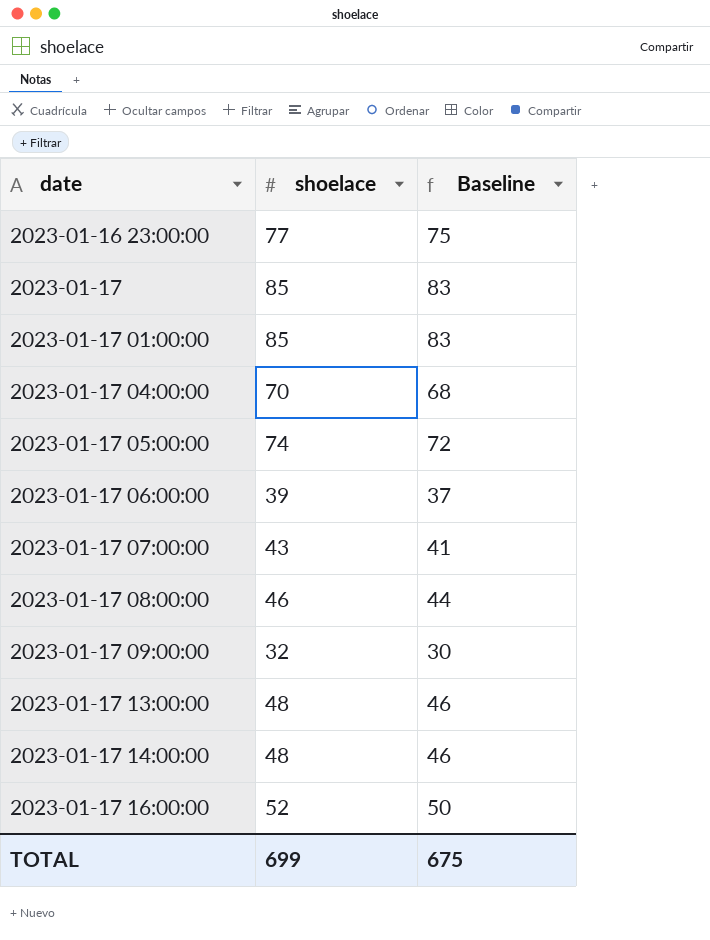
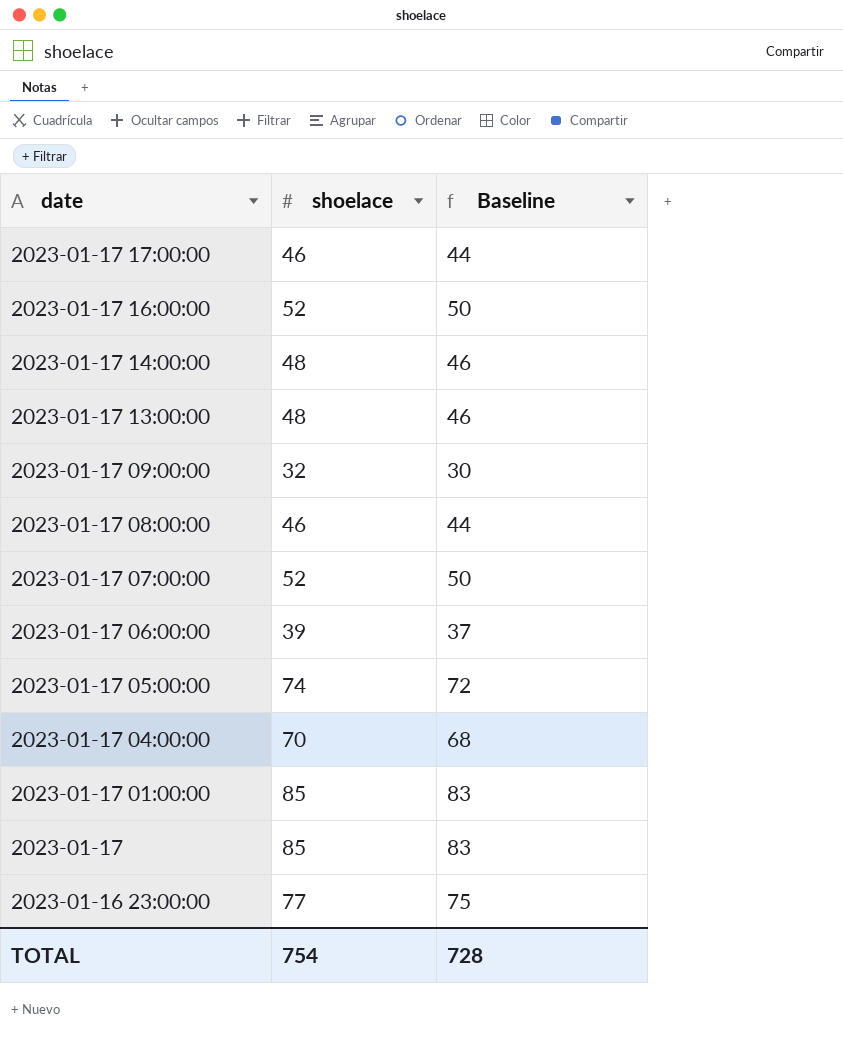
row order: date ascending -> date descending
row 2023-01-17 17:00:00: none -> 46 | 44
2023-01-17 07:00:00 | shoelace: 43 -> 52
2023-01-17 07:00:00 | Baseline: 41 -> 50
TOTAL | shoelace: 699 -> 754
TOTAL | Baseline: 675 -> 728

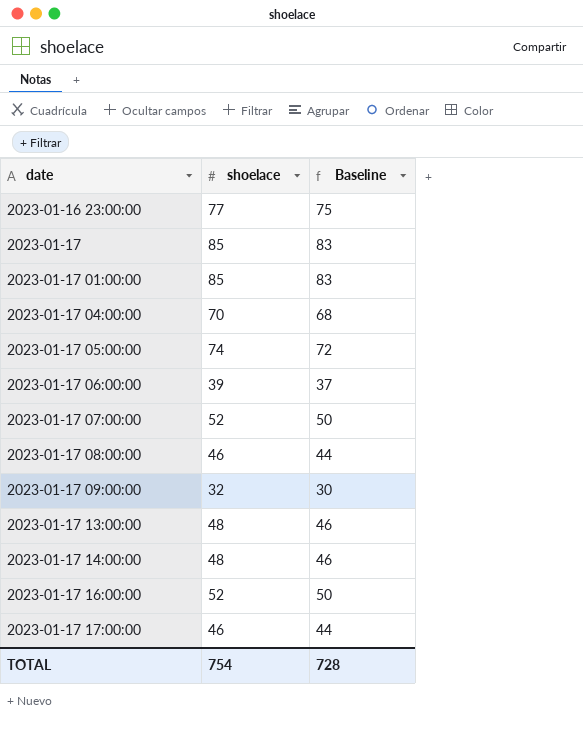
row order: date descending -> date ascending

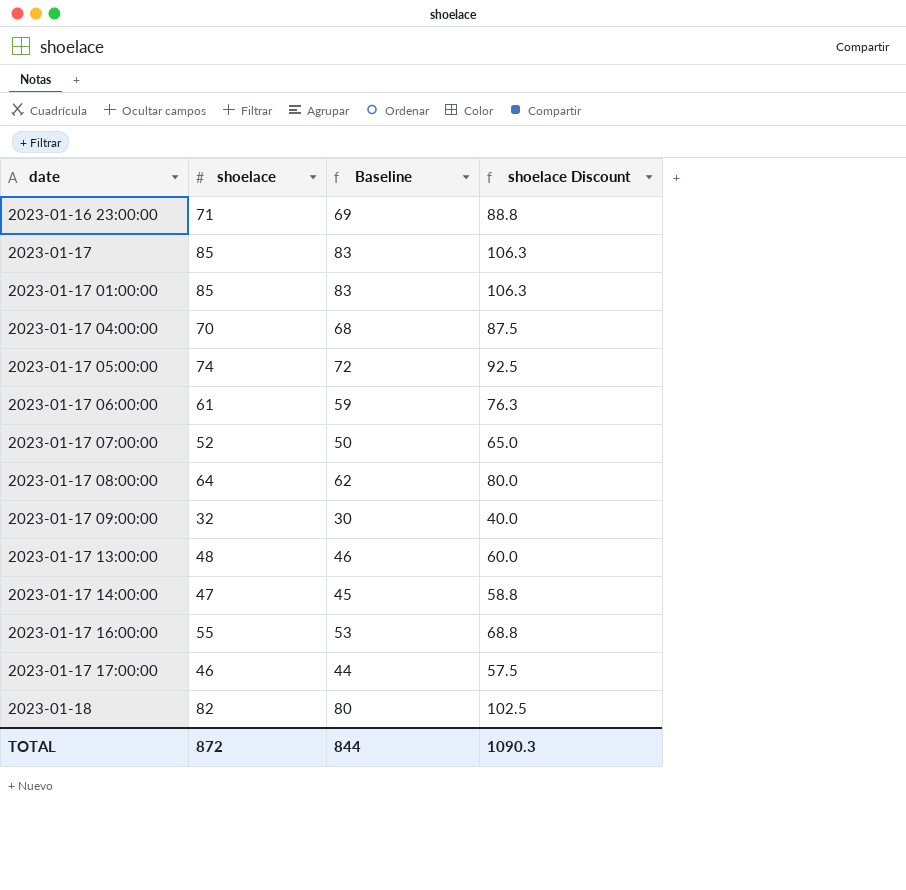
column shoelace Discount | formula: none -> [shoelace] * 1.25
2023-01-16 23:00:00 | shoelace: 77 -> 71
2023-01-16 23:00:00 | Baseline: 75 -> 69
2023-01-17 06:00:00 | shoelace: 39 -> 61
2023-01-17 06:00:00 | Baseline: 37 -> 59
2023-01-17 08:00:00 | shoelace: 46 -> 64
2023-01-17 08:00:00 | Baseline: 44 -> 62
2023-01-17 14:00:00 | shoelace: 48 -> 47
2023-01-17 14:00:00 | Baseline: 46 -> 45
2023-01-17 16:00:00 | shoelace: 52 -> 55
2023-01-17 16:00:00 | Baseline: 50 -> 53
row 2023-01-18: none -> 82 | 80 | 102.5
TOTAL | shoelace: 754 -> 872
TOTAL | Baseline: 728 -> 844

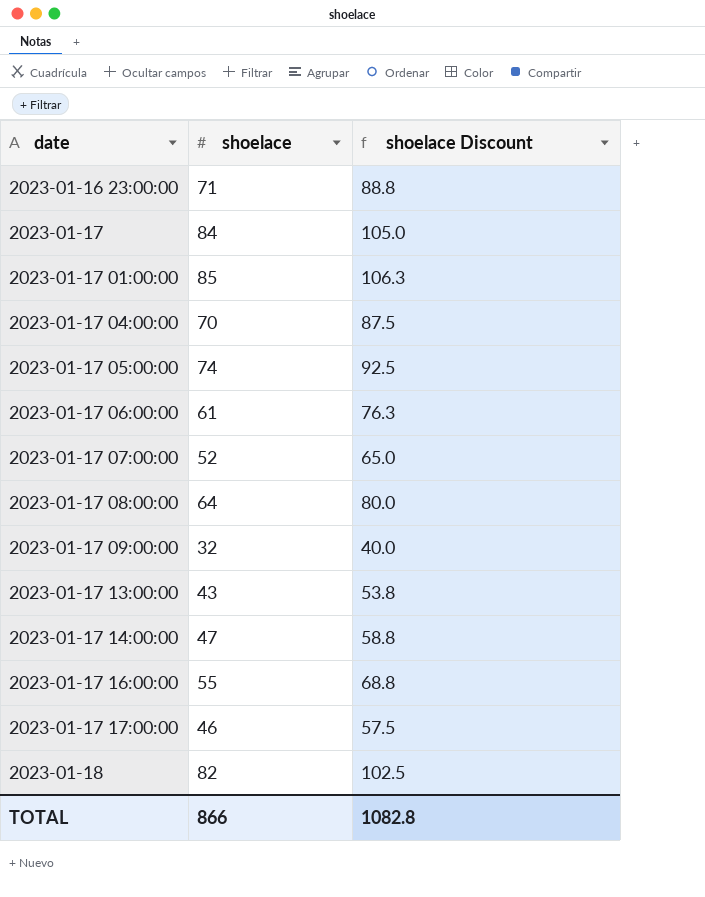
column Baseline | formula: [shoelace] - 2 -> none
2023-01-17 | shoelace: 85 -> 84
2023-01-17 | shoelace Discount: 106.3 -> 105.0
2023-01-17 13:00:00 | shoelace: 48 -> 43
2023-01-17 13:00:00 | shoelace Discount: 60.0 -> 53.8
TOTAL | shoelace: 872 -> 866
TOTAL | shoelace Discount: 1090.3 -> 1082.8

